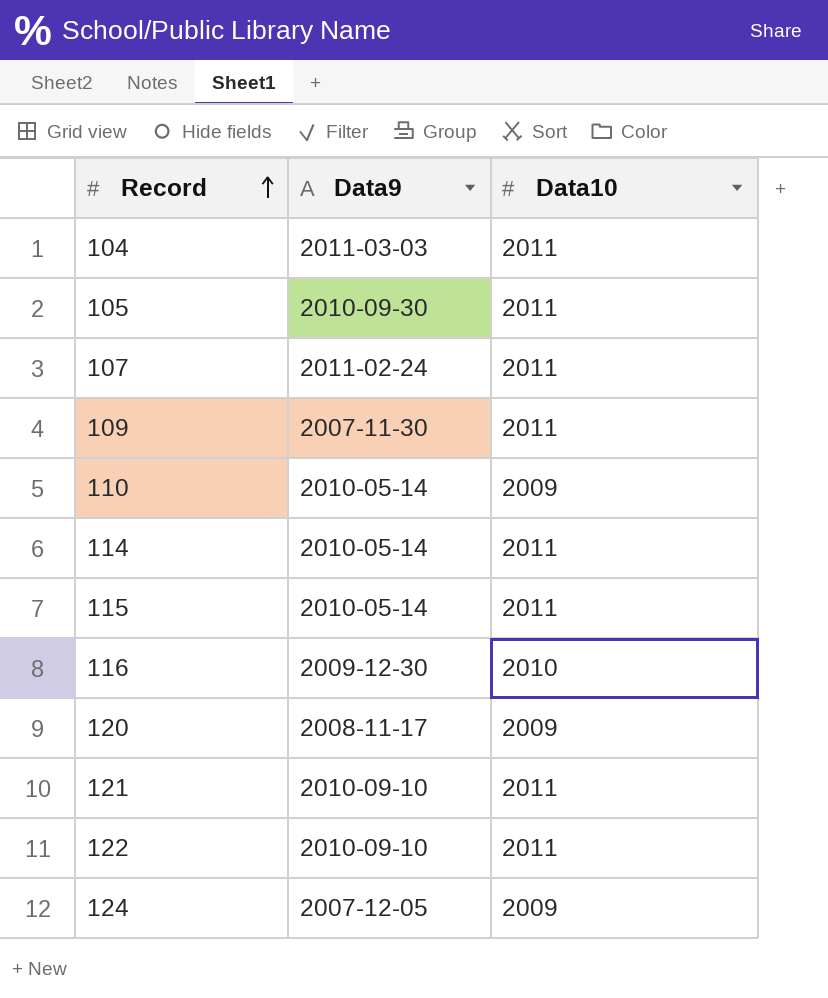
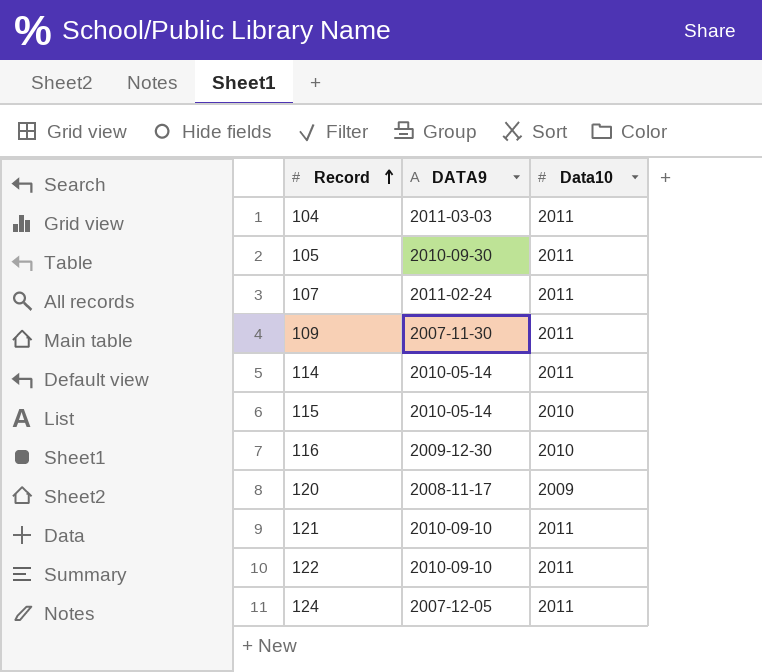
column name: Data9 -> DATA9
row 110: 2010-05-14 | 2009 -> none
115 | Data10: 2011 -> 2010
124 | Data10: 2009 -> 2011

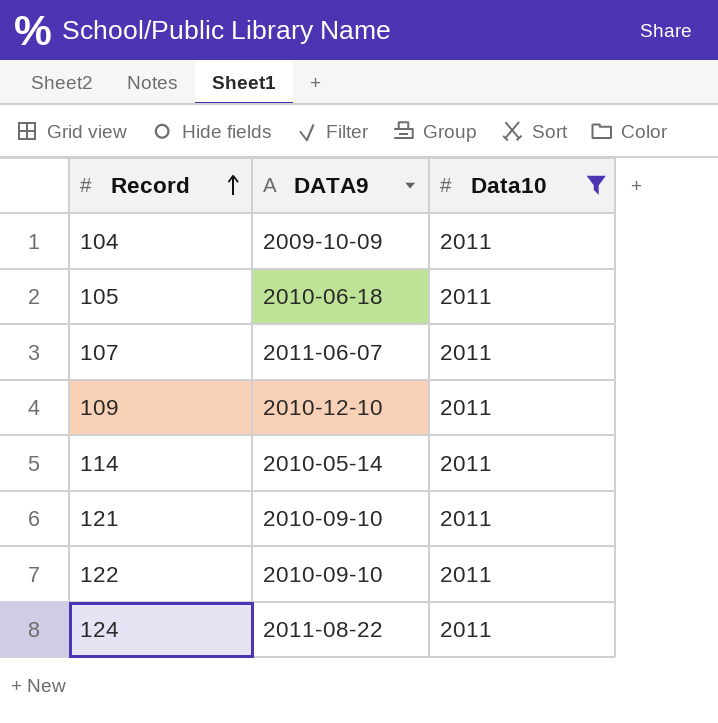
filter: none -> Data10 = 2011
104 | DATA9: 2011-03-03 -> 2009-10-09
105 | DATA9: 2010-09-30 -> 2010-06-18
107 | DATA9: 2011-02-24 -> 2011-06-07
109 | DATA9: 2007-11-30 -> 2010-12-10
124 | DATA9: 2007-12-05 -> 2011-08-22

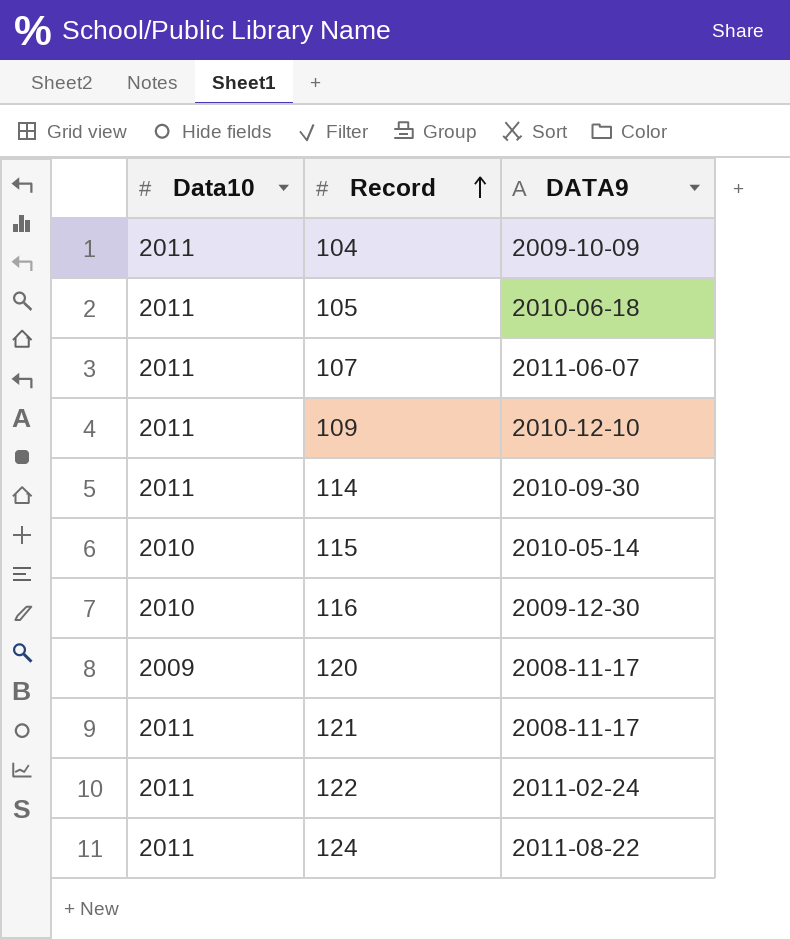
filter: Data10 = 2011 -> none
column Data10 | position: 3 -> 1
114 | DATA9: 2010-05-14 -> 2010-09-30
121 | DATA9: 2010-09-10 -> 2008-11-17
122 | DATA9: 2010-09-10 -> 2011-02-24

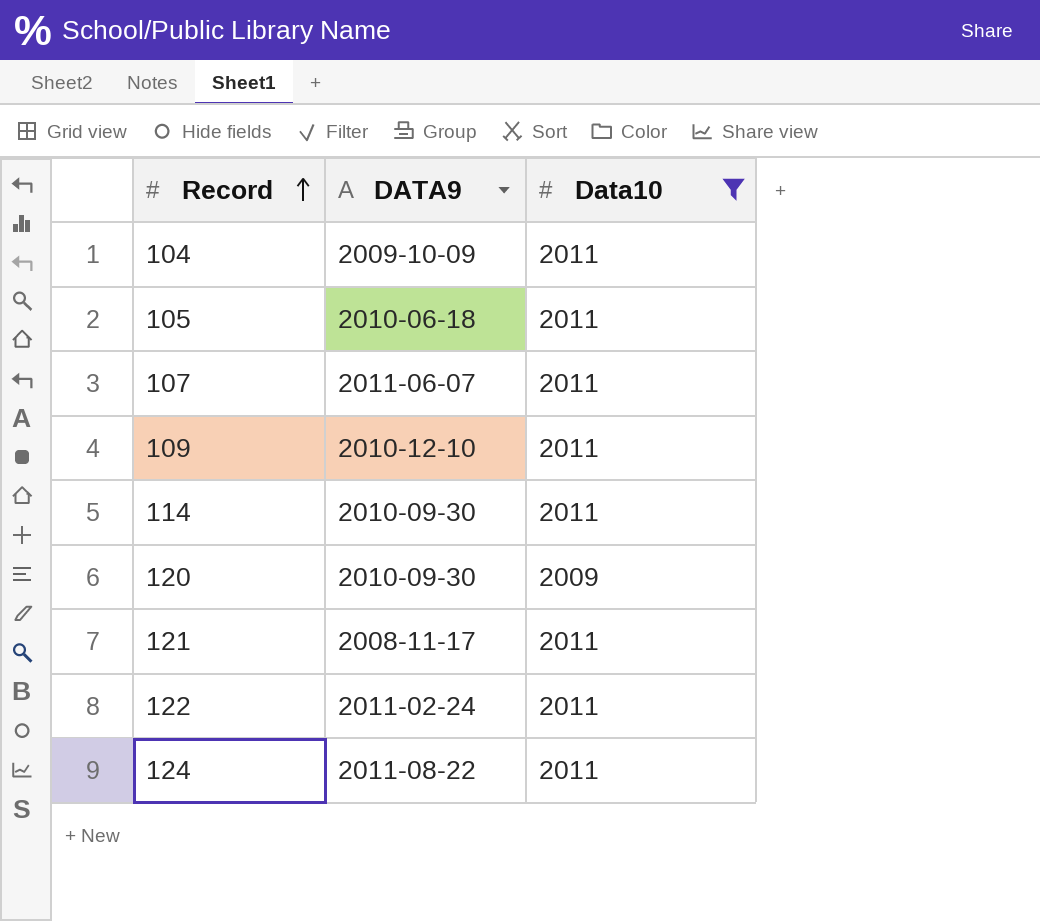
filter: none -> Data10 != 2010
column Data10 | position: 1 -> 3
120 | DATA9: 2008-11-17 -> 2010-09-30

